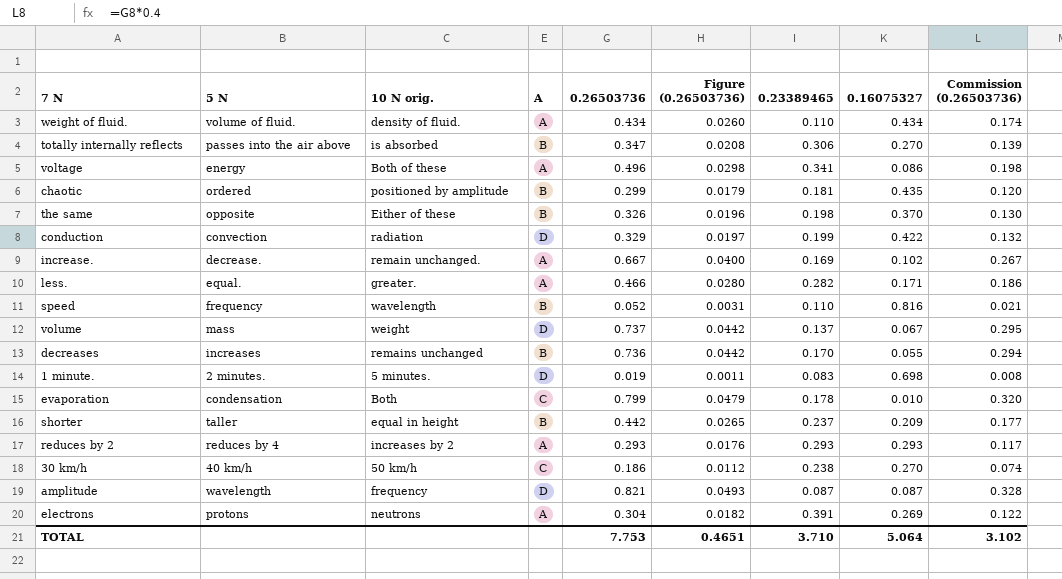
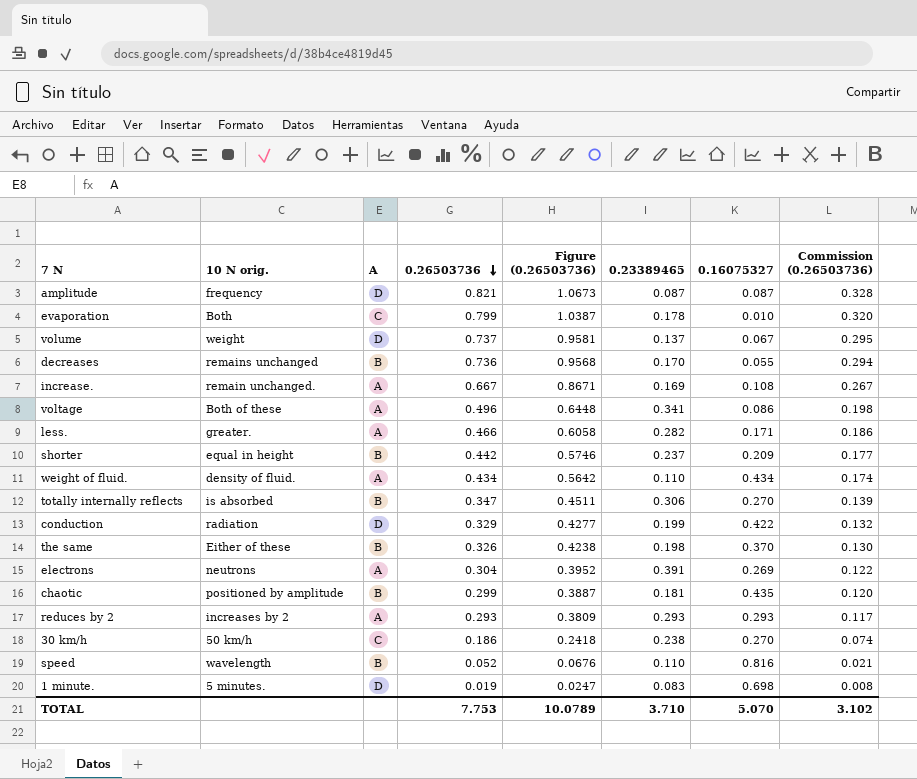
row order: none -> 0.26503736 descending
column 5 N | position: 2 -> none
column Figure (0.26503736) | formula: [0.26503736] * 0.06 -> [0.26503736] * 1.3
increase. | 0.16075327: 0.102 -> 0.108
TOTAL | Figure (0.26503736): 0.4651 -> 10.0789
TOTAL | 0.16075327: 5.064 -> 5.070

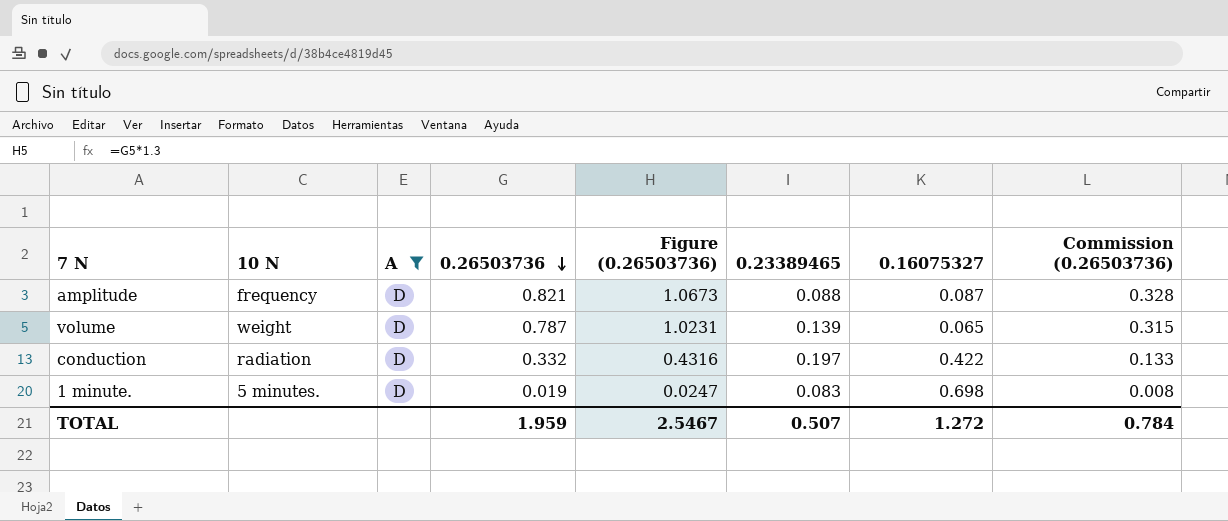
filter: none -> A = D
column name: 10 N orig. -> 10 N
amplitude | 0.23389465: 0.087 -> 0.088
volume | 0.26503736: 0.737 -> 0.787
volume | Figure (0.26503736): 0.9581 -> 1.0231
volume | 0.23389465: 0.137 -> 0.139
volume | 0.16075327: 0.067 -> 0.065
volume | Commission (0.26503736): 0.295 -> 0.315
conduction | 0.26503736: 0.329 -> 0.332
conduction | Figure (0.26503736): 0.4277 -> 0.4316
conduction | 0.23389465: 0.199 -> 0.197
conduction | Commission (0.26503736): 0.132 -> 0.133
TOTAL | 0.26503736: 7.753 -> 1.959
TOTAL | Figure (0.26503736): 10.0789 -> 2.5467
TOTAL | 0.23389465: 3.710 -> 0.507
TOTAL | 0.16075327: 5.070 -> 1.272
TOTAL | Commission (0.26503736): 3.102 -> 0.784

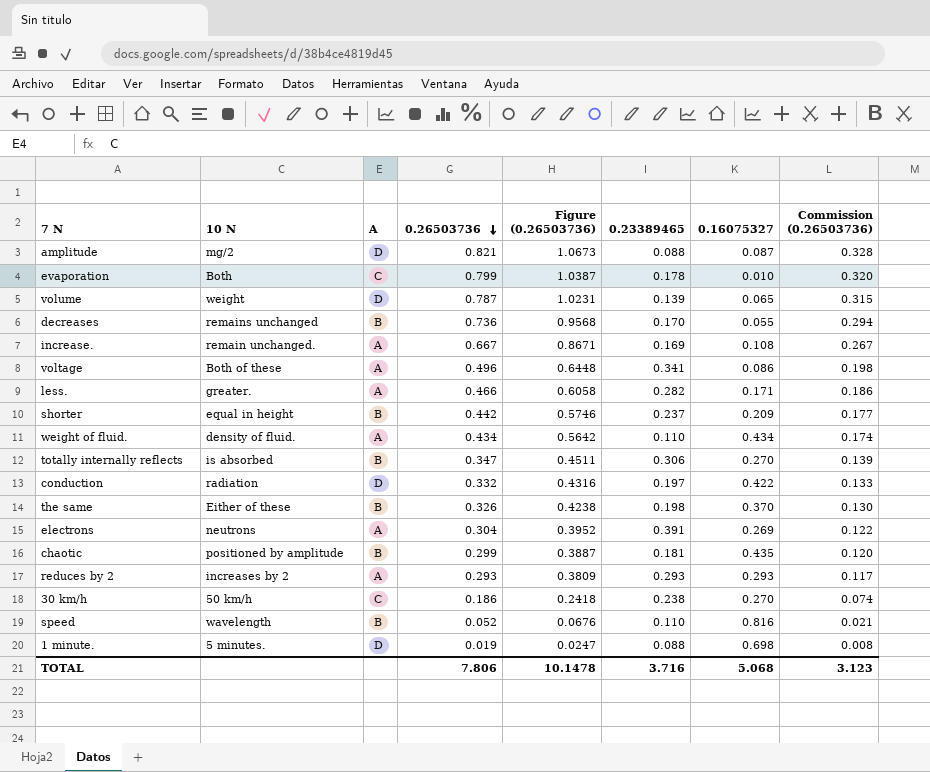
filter: A = D -> none
amplitude | 10 N: frequency -> mg/2
1 minute. | 0.23389465: 0.083 -> 0.088
TOTAL | 0.26503736: 1.959 -> 7.806
TOTAL | Figure (0.26503736): 2.5467 -> 10.1478
TOTAL | 0.23389465: 0.507 -> 3.716
TOTAL | 0.16075327: 1.272 -> 5.068
TOTAL | Commission (0.26503736): 0.784 -> 3.123

